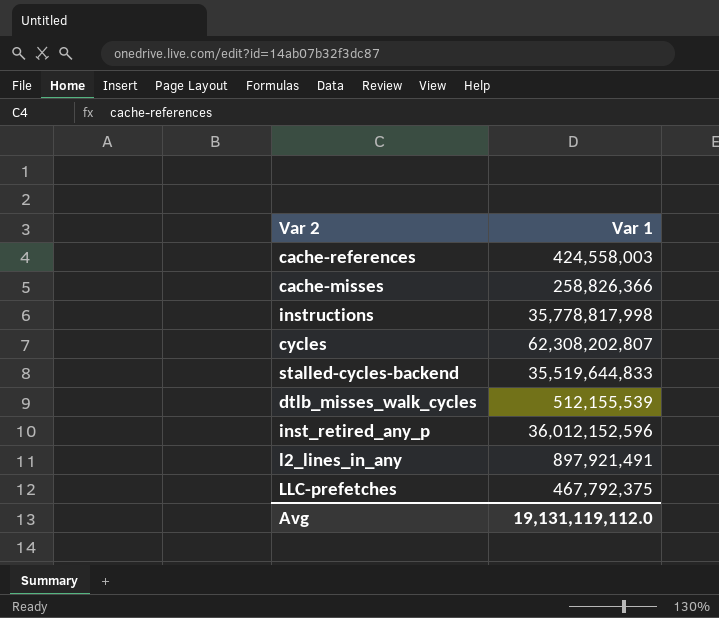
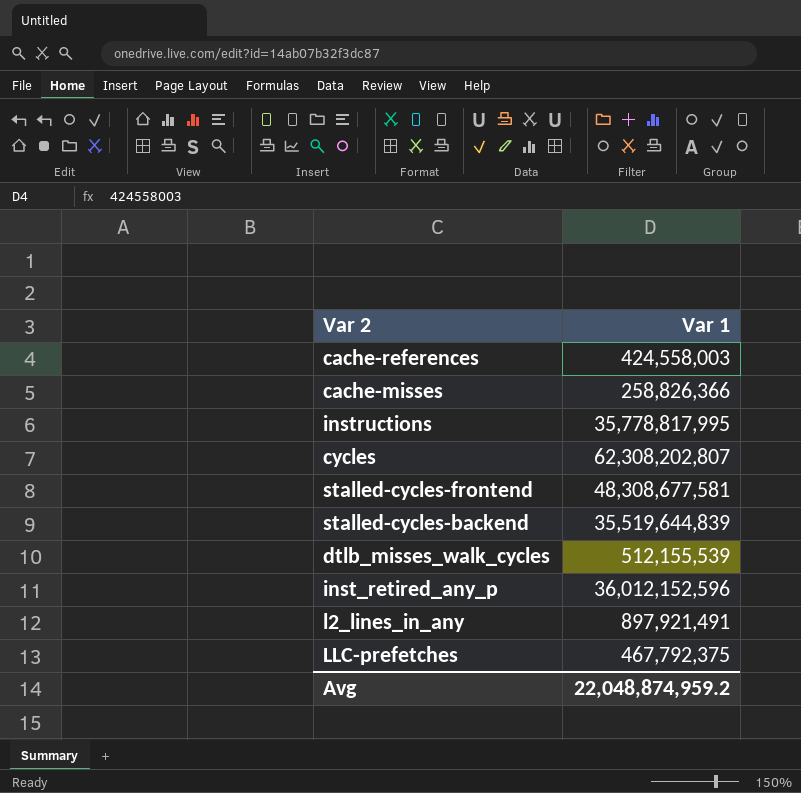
instructions | Var 1: 35,778,817,998 -> 35,778,817,995
row stalled-cycles-frontend: none -> 48,308,677,581
stalled-cycles-backend | Var 1: 35,519,644,833 -> 35,519,644,839
Avg | Var 1: 19,131,119,112.0 -> 22,048,874,959.2

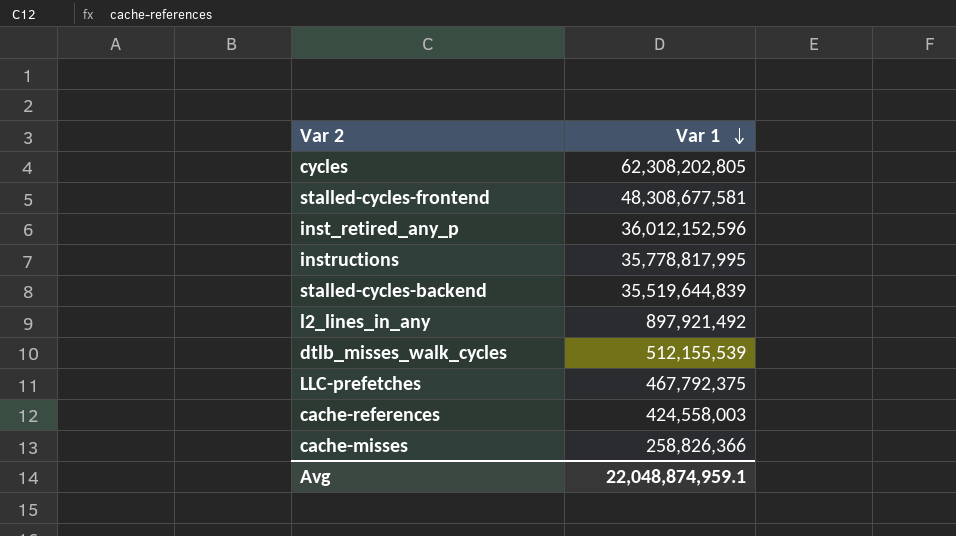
row order: none -> Var 1 descending
cycles | Var 1: 62,308,202,807 -> 62,308,202,805
l2_lines_in_any | Var 1: 897,921,491 -> 897,921,492
Avg | Var 1: 22,048,874,959.2 -> 22,048,874,959.1

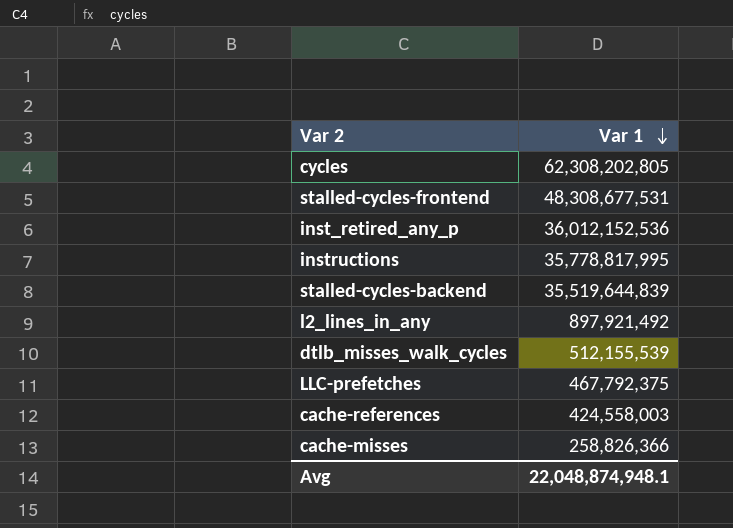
stalled-cycles-frontend | Var 1: 48,308,677,581 -> 48,308,677,531
inst_retired_any_p | Var 1: 36,012,152,596 -> 36,012,152,536
Avg | Var 1: 22,048,874,959.1 -> 22,048,874,948.1

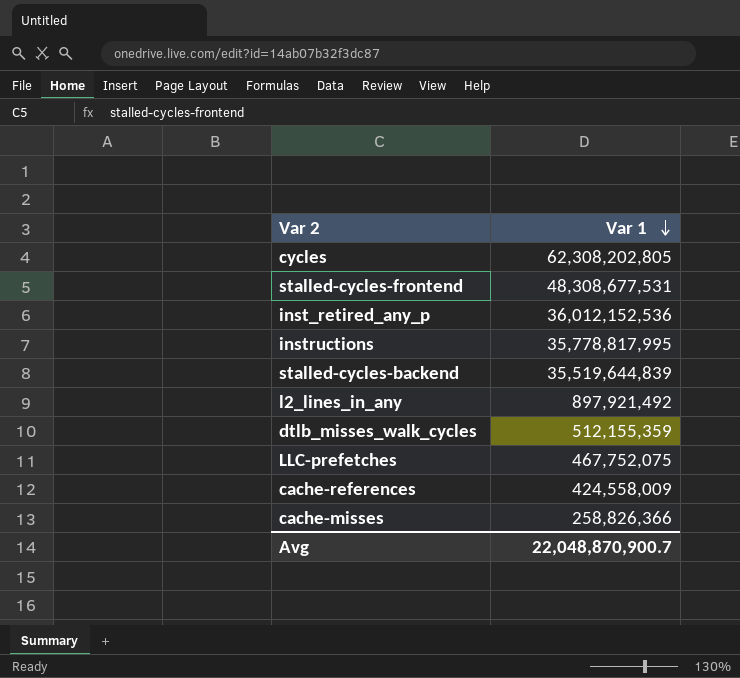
dtlb_misses_walk_cycles | Var 1: 512,155,539 -> 512,155,359
LLC-prefetches | Var 1: 467,792,375 -> 467,752,075
cache-references | Var 1: 424,558,003 -> 424,558,009
Avg | Var 1: 22,048,874,948.1 -> 22,048,870,900.7

